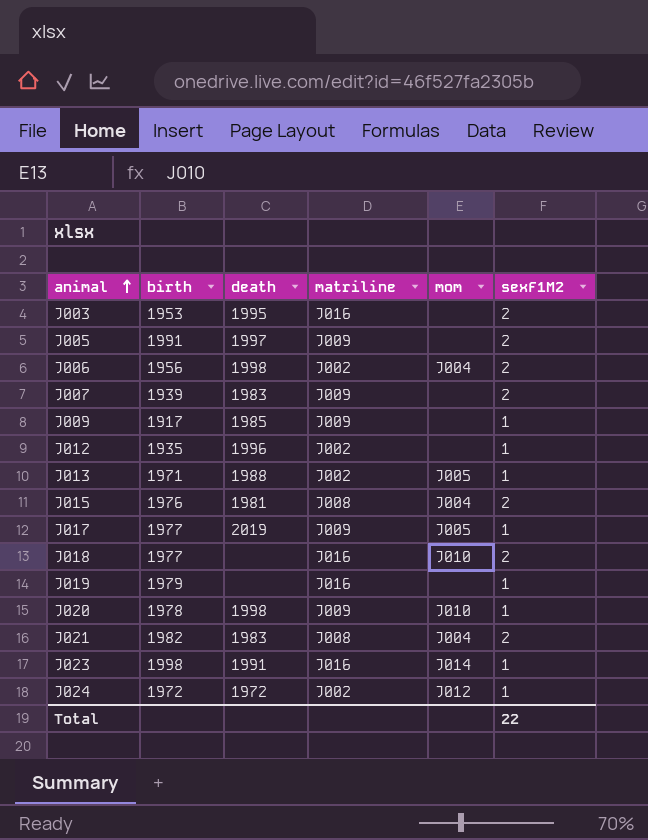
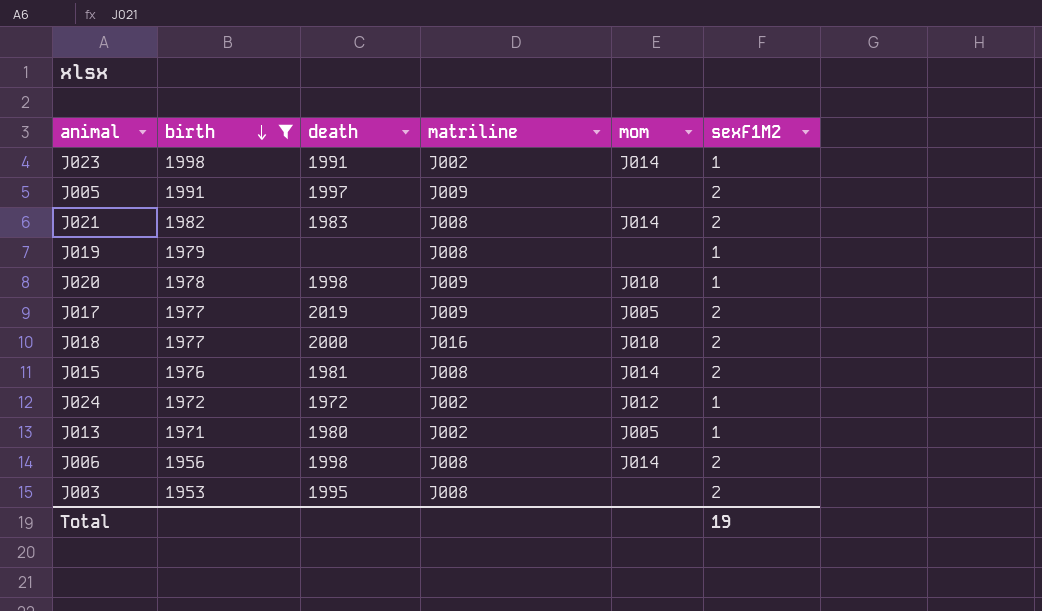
filter: none -> birth >= 1953
row order: animal ascending -> birth descending
J023 | matriline: J016 -> J002
J021 | mom: J004 -> J014
J019 | matriline: J016 -> J008
J017 | sexF1M2: 1 -> 2
J018 | death: none -> 2000
J015 | mom: J004 -> J014
J013 | death: 1988 -> 1980
J006 | matriline: J002 -> J008
J006 | mom: J004 -> J014
J003 | matriline: J016 -> J008
Total | sexF1M2: 22 -> 19

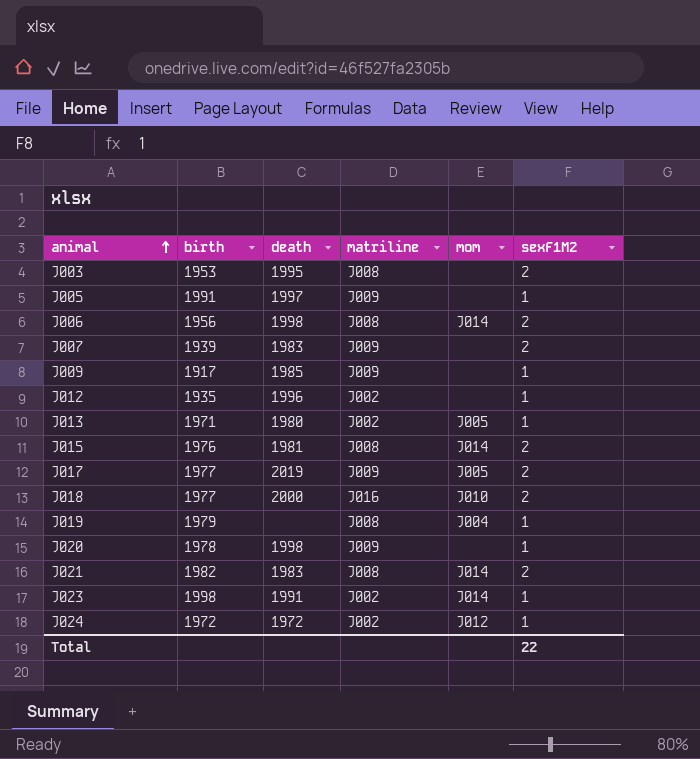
filter: birth >= 1953 -> none
row order: birth descending -> animal ascending
J005 | sexF1M2: 2 -> 1
J019 | mom: none -> J004
J020 | mom: J010 -> none
Total | sexF1M2: 19 -> 22

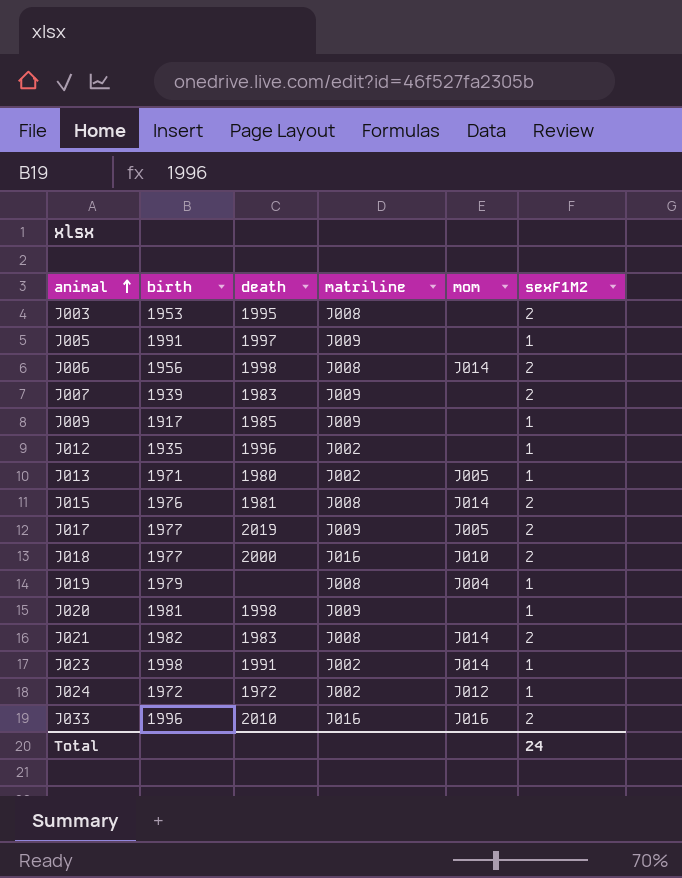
J020 | birth: 1978 -> 1981
row J033: none -> 1996 | 2010 | J016 | J016 | 2
Total | sexF1M2: 22 -> 24

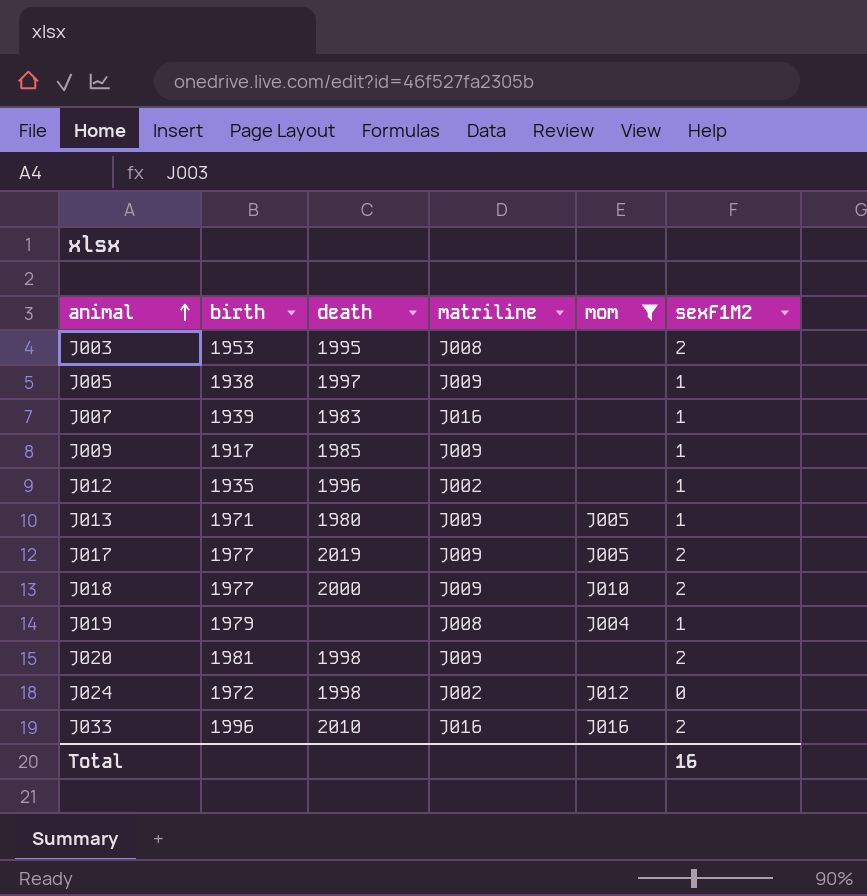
filter: none -> mom != J014
J005 | birth: 1991 -> 1938
J007 | matriline: J009 -> J016
J007 | sexF1M2: 2 -> 1
J013 | matriline: J002 -> J009
J018 | matriline: J016 -> J009
J020 | sexF1M2: 1 -> 2
J024 | death: 1972 -> 1998
J024 | sexF1M2: 1 -> 0
Total | sexF1M2: 24 -> 16

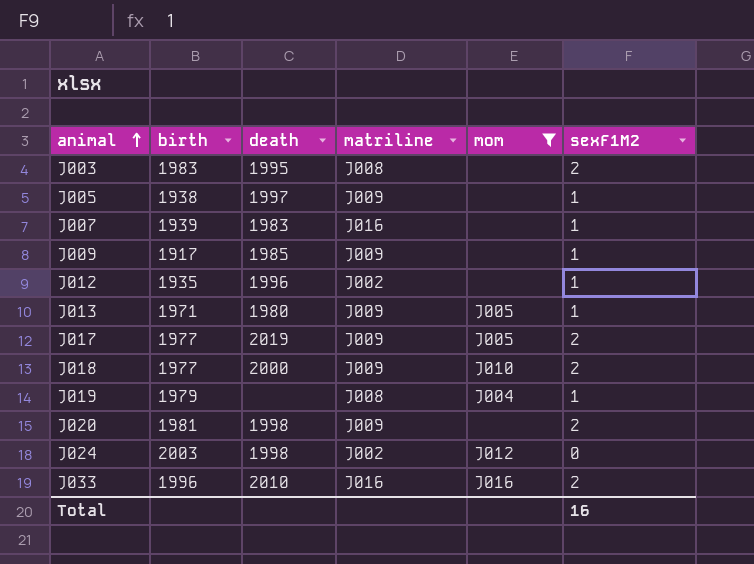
J003 | birth: 1953 -> 1983
J024 | birth: 1972 -> 2003

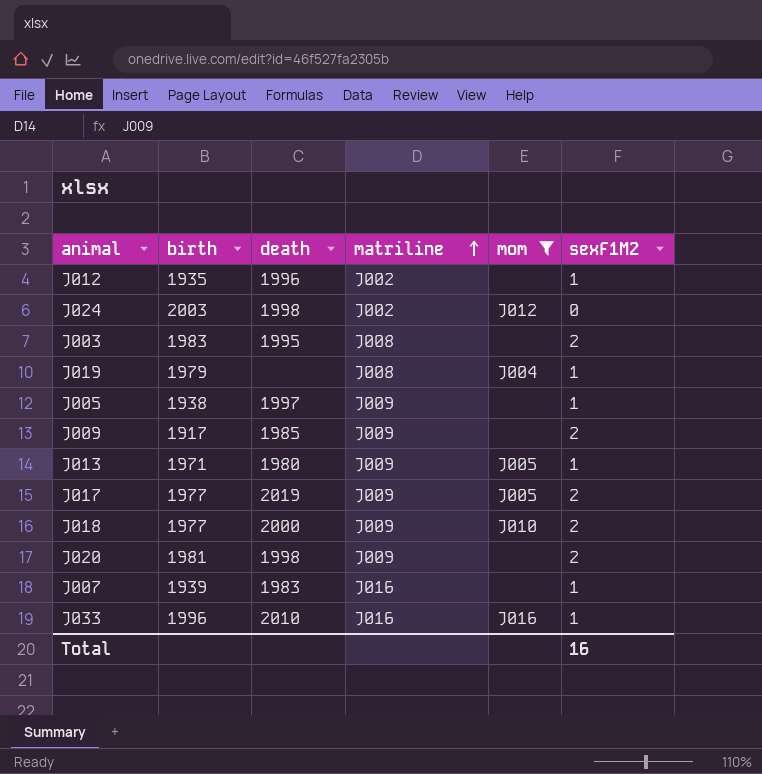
row order: animal ascending -> matriline ascending
J009 | sexF1M2: 1 -> 2
J033 | sexF1M2: 2 -> 1

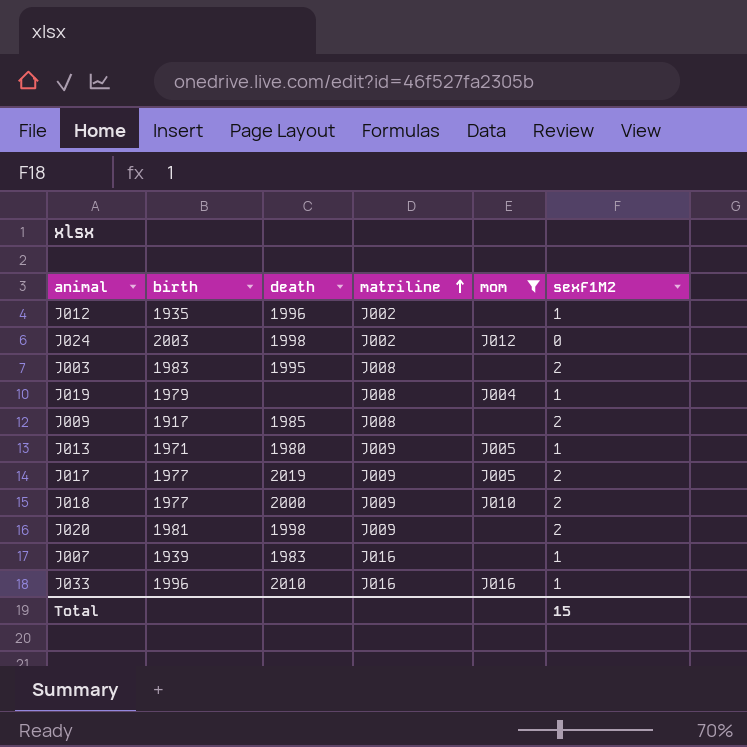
row J005: 1938 | 1997 | J009 | none | 1 -> none
J009 | matriline: J009 -> J008
Total | sexF1M2: 16 -> 15

